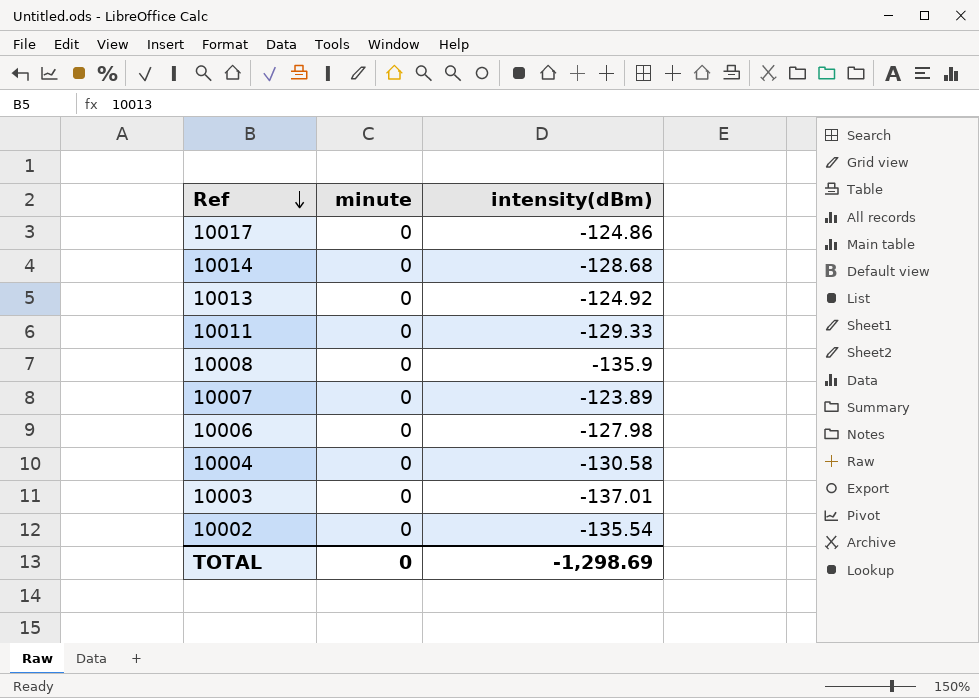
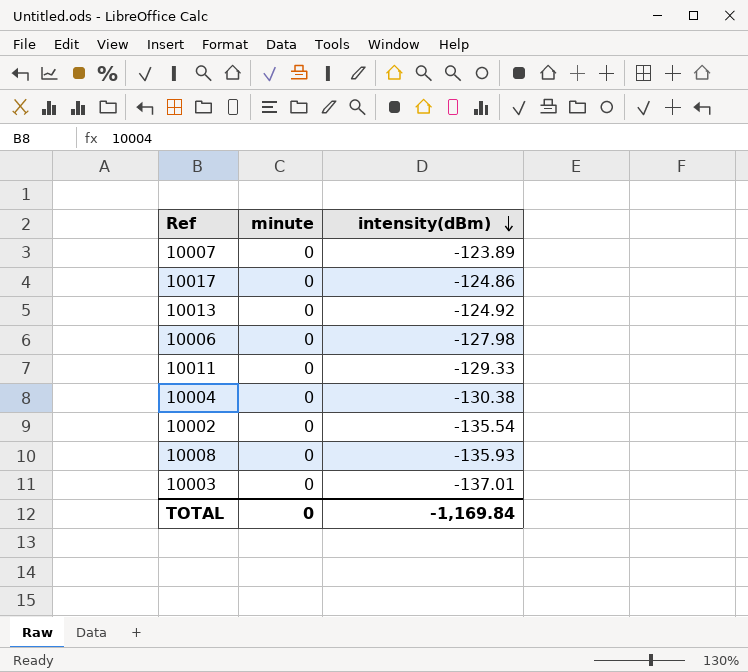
row order: Ref descending -> intensity(dBm) descending
row 10014: 0 | -128.68 -> none
10004 | intensity(dBm): -130.58 -> -130.38
10008 | intensity(dBm): -135.9 -> -135.93
TOTAL | intensity(dBm): -1,298.69 -> -1,169.84

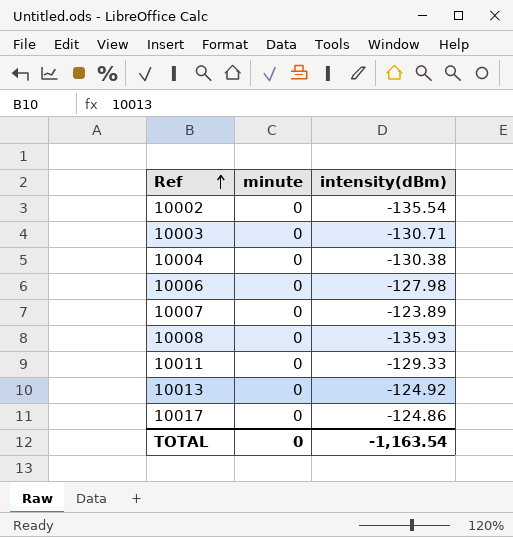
row order: intensity(dBm) descending -> Ref ascending
10003 | intensity(dBm): -137.01 -> -130.71
TOTAL | intensity(dBm): -1,169.84 -> -1,163.54

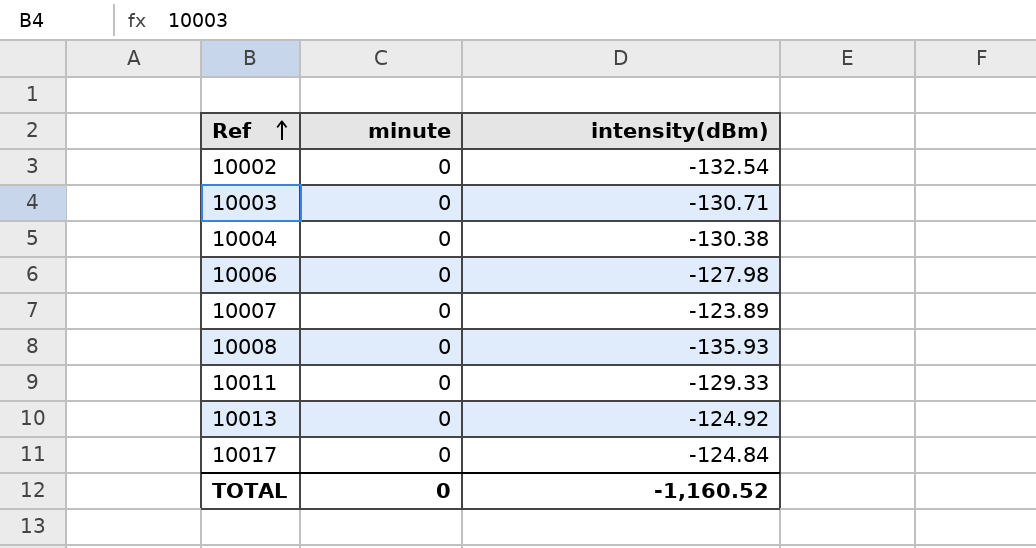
10002 | intensity(dBm): -135.54 -> -132.54
10017 | intensity(dBm): -124.86 -> -124.84
TOTAL | intensity(dBm): -1,163.54 -> -1,160.52

